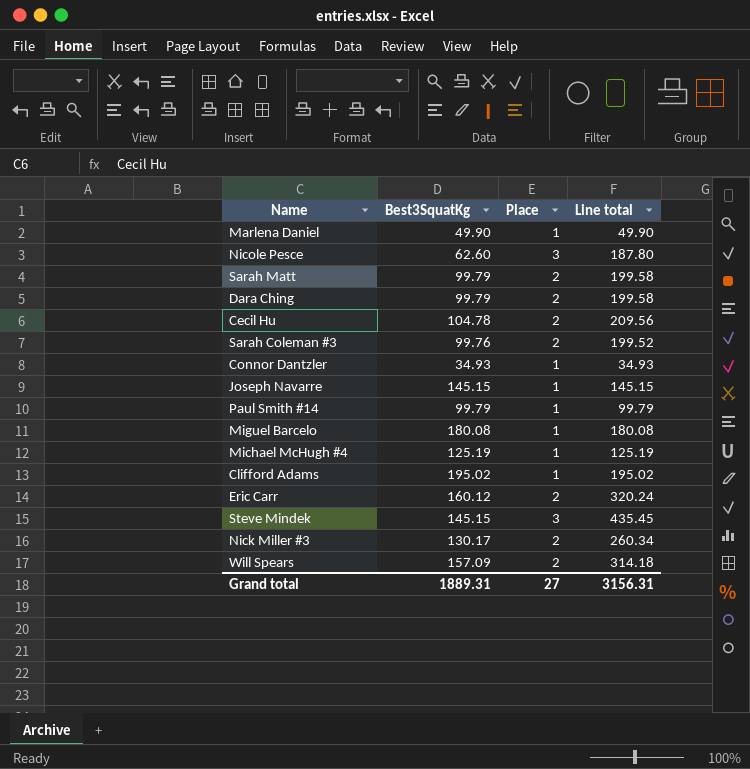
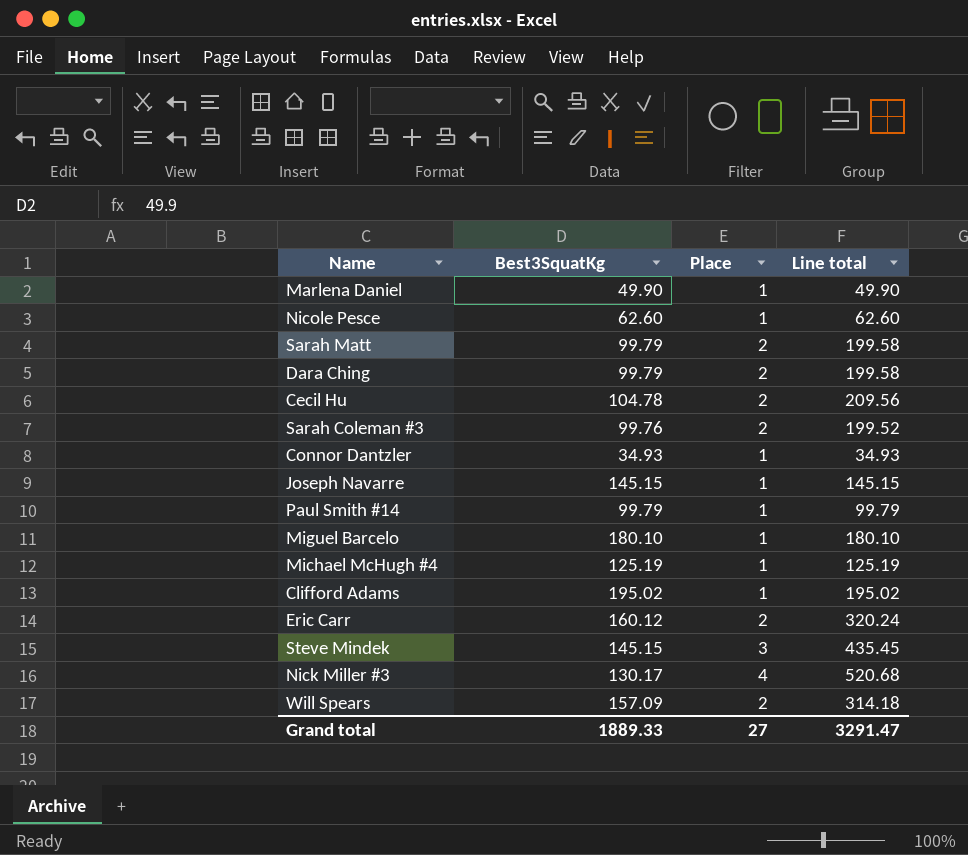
Nicole Pesce | Place: 3 -> 1
Nicole Pesce | Line total: 187.80 -> 62.60
Miguel Barcelo | Best3SquatKg: 180.08 -> 180.10
Miguel Barcelo | Line total: 180.08 -> 180.10
Nick Miller #3 | Place: 2 -> 4
Nick Miller #3 | Line total: 260.34 -> 520.68
Grand total | Best3SquatKg: 1889.31 -> 1889.33
Grand total | Line total: 3156.31 -> 3291.47

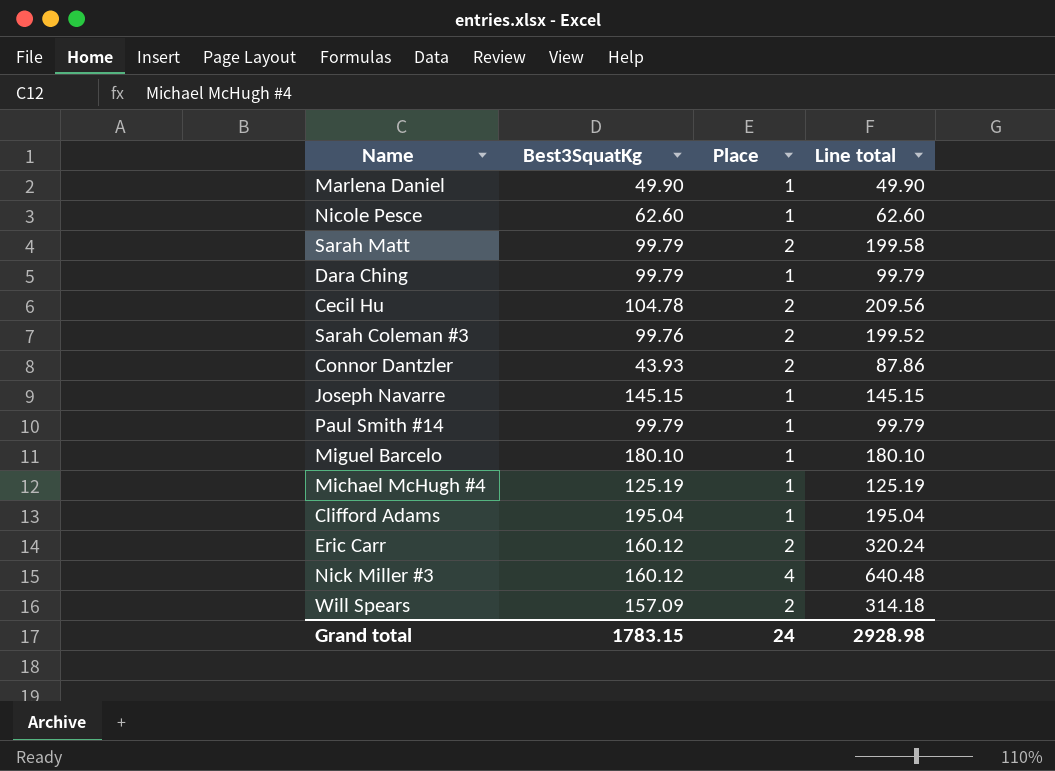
row Steve Mindek: 145.15 | 3 | 435.45 -> none
Dara Ching | Place: 2 -> 1
Dara Ching | Line total: 199.58 -> 99.79
Connor Dantzler | Best3SquatKg: 34.93 -> 43.93
Connor Dantzler | Place: 1 -> 2
Connor Dantzler | Line total: 34.93 -> 87.86
Clifford Adams | Best3SquatKg: 195.02 -> 195.04
Clifford Adams | Line total: 195.02 -> 195.04
Nick Miller #3 | Best3SquatKg: 130.17 -> 160.12
Nick Miller #3 | Line total: 520.68 -> 640.48
Grand total | Best3SquatKg: 1889.33 -> 1783.15
Grand total | Place: 27 -> 24
Grand total | Line total: 3291.47 -> 2928.98

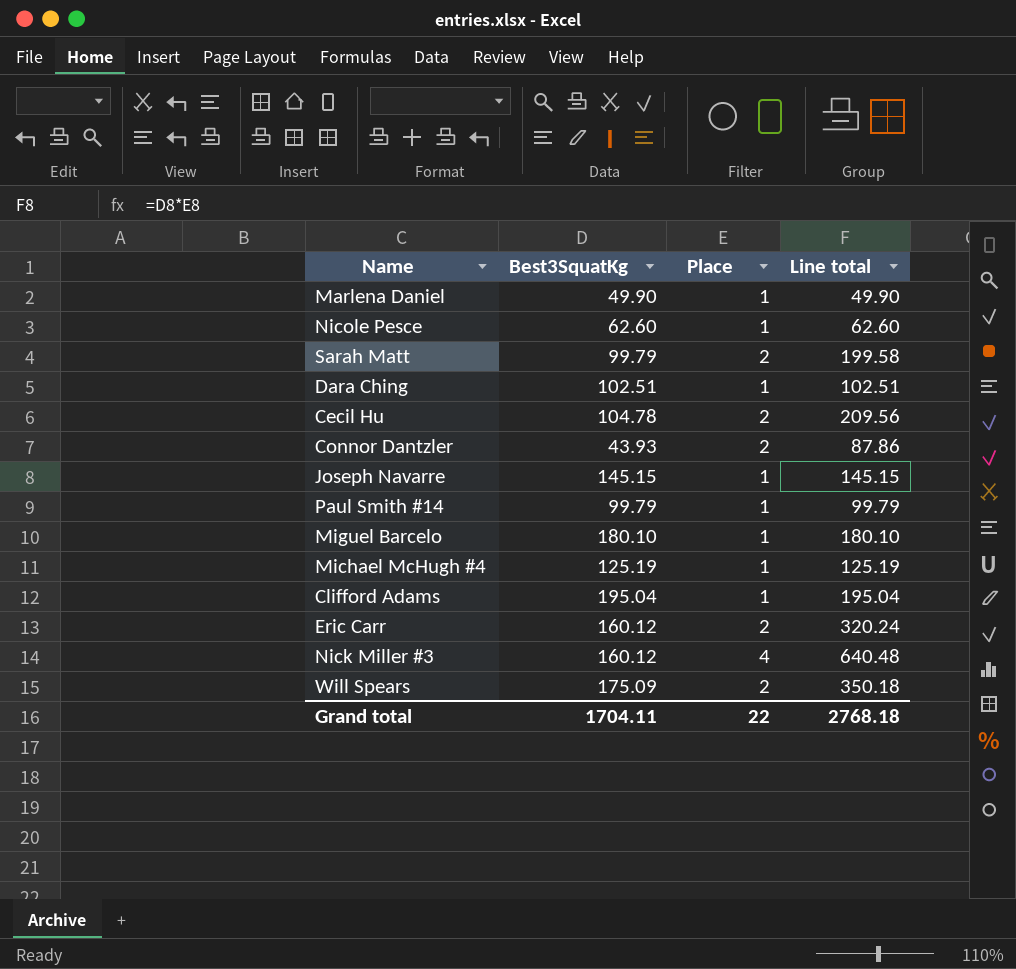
row Sarah Coleman #3: 99.76 | 2 | 199.52 -> none
Dara Ching | Best3SquatKg: 99.79 -> 102.51
Dara Ching | Line total: 99.79 -> 102.51
Will Spears | Best3SquatKg: 157.09 -> 175.09
Will Spears | Line total: 314.18 -> 350.18
Grand total | Best3SquatKg: 1783.15 -> 1704.11
Grand total | Place: 24 -> 22
Grand total | Line total: 2928.98 -> 2768.18

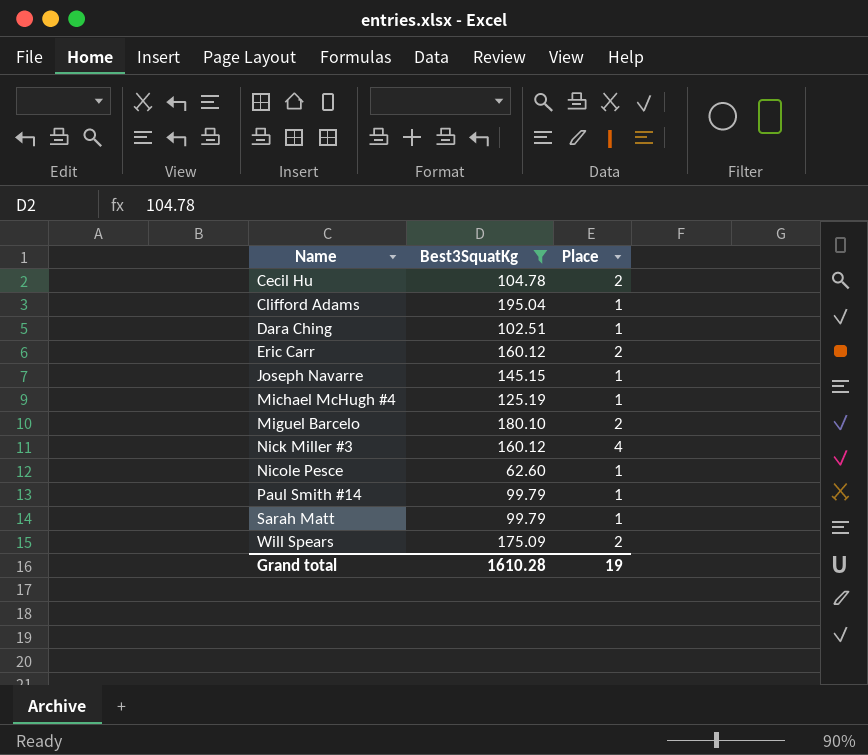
filter: none -> Best3SquatKg >= 62.60
row order: none -> Name ascending
column Line total | formula: [Best3SquatKg] * [Place] -> none
Miguel Barcelo | Place: 1 -> 2
Sarah Matt | Place: 2 -> 1
Grand total | Best3SquatKg: 1704.11 -> 1610.28
Grand total | Place: 22 -> 19

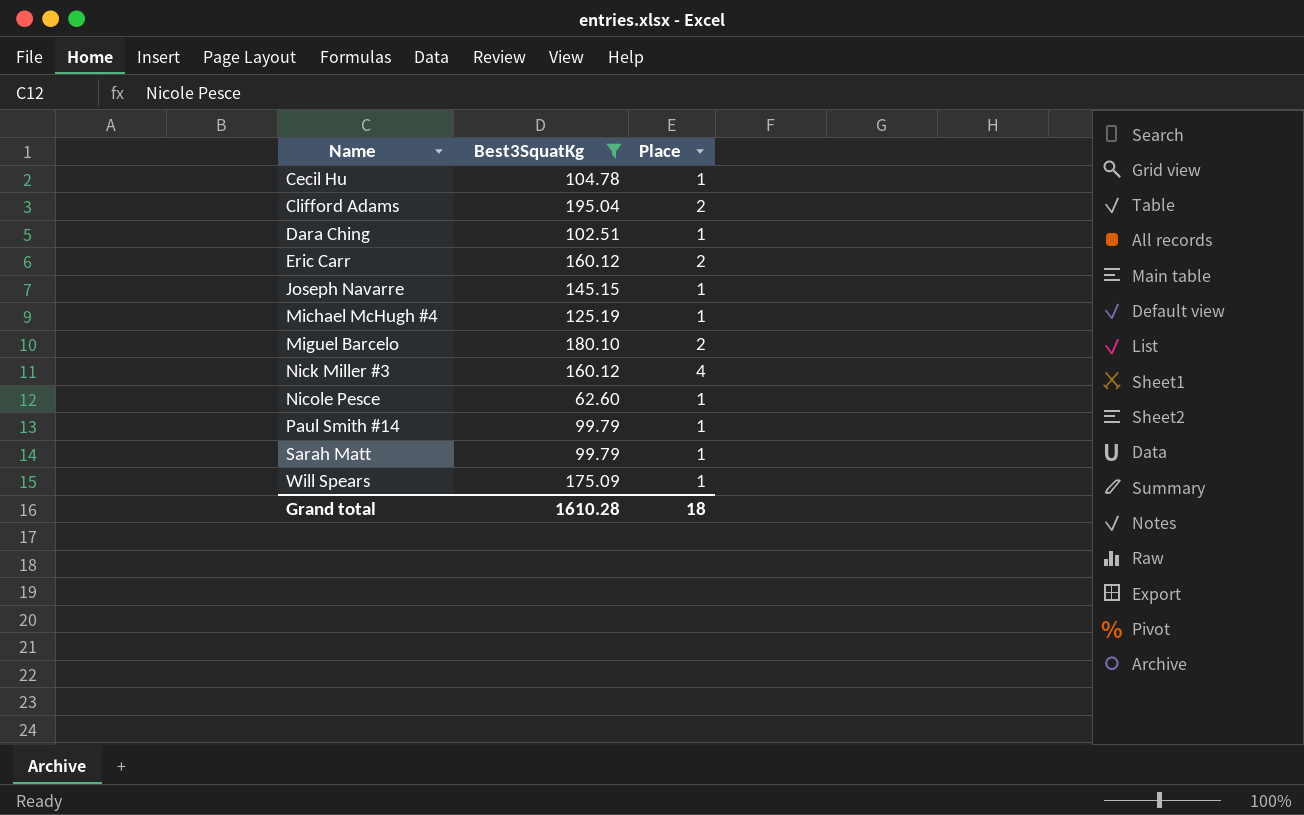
Cecil Hu | Place: 2 -> 1
Clifford Adams | Place: 1 -> 2
Will Spears | Place: 2 -> 1
Grand total | Place: 19 -> 18

